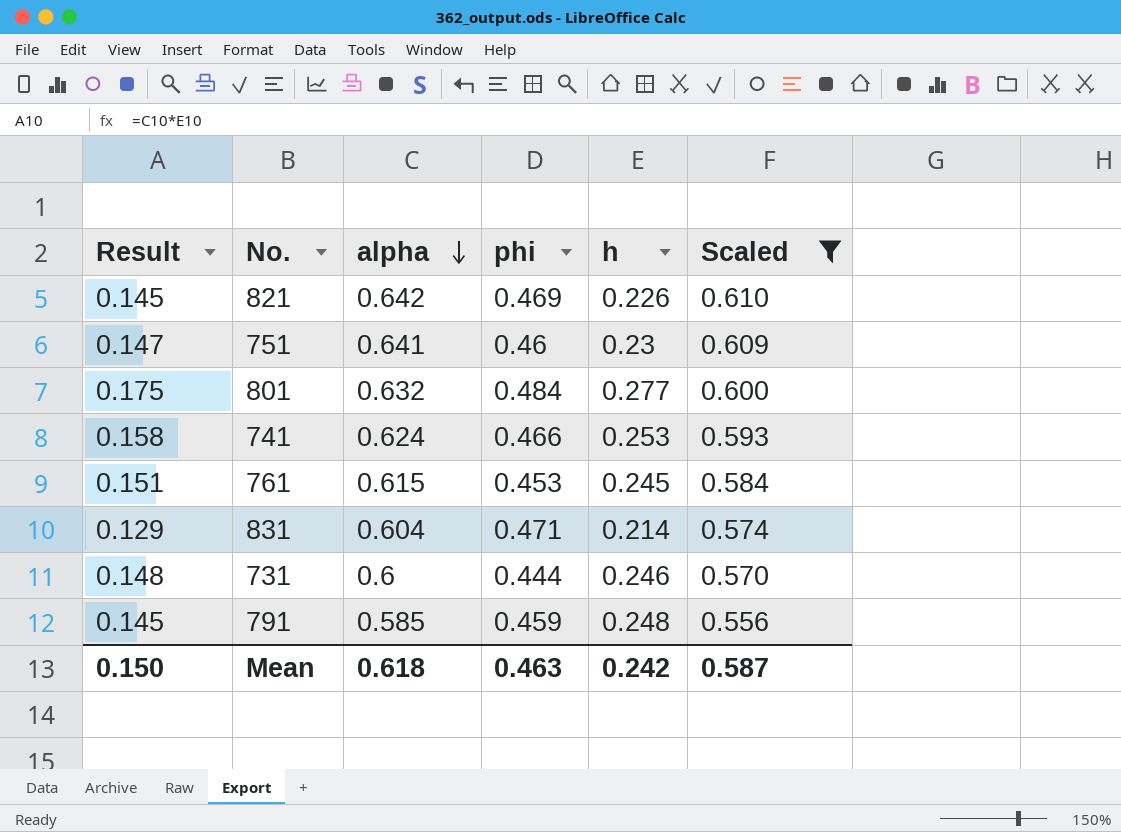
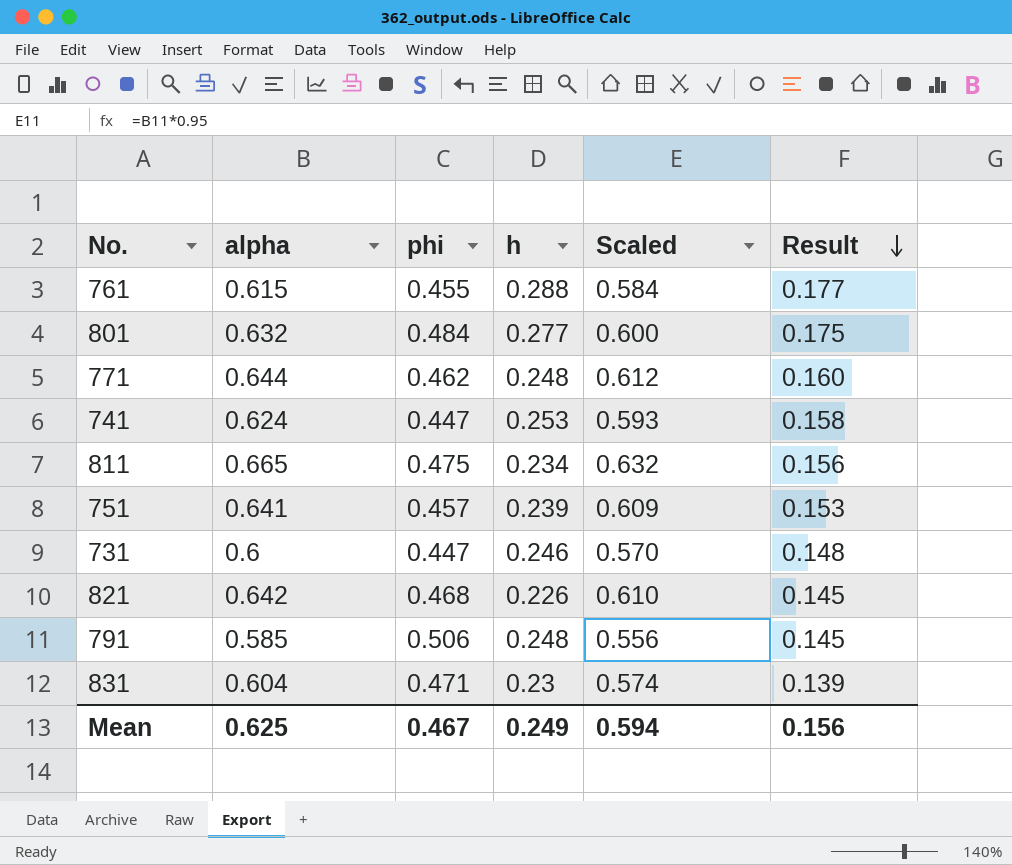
filter: Scaled <= 0.610 -> none
row order: alpha descending -> Result descending
column Result | position: 1 -> 6
761 | phi: 0.453 -> 0.455
761 | h: 0.245 -> 0.288
761 | Result: 0.151 -> 0.177
741 | phi: 0.466 -> 0.447
751 | phi: 0.46 -> 0.457
751 | h: 0.23 -> 0.239
751 | Result: 0.147 -> 0.153
731 | phi: 0.444 -> 0.447
821 | phi: 0.469 -> 0.468
791 | phi: 0.459 -> 0.506
831 | h: 0.214 -> 0.23
831 | Result: 0.129 -> 0.139
Mean | alpha: 0.618 -> 0.625
Mean | phi: 0.463 -> 0.467
Mean | h: 0.242 -> 0.249
Mean | Scaled: 0.587 -> 0.594
Mean | Result: 0.150 -> 0.156

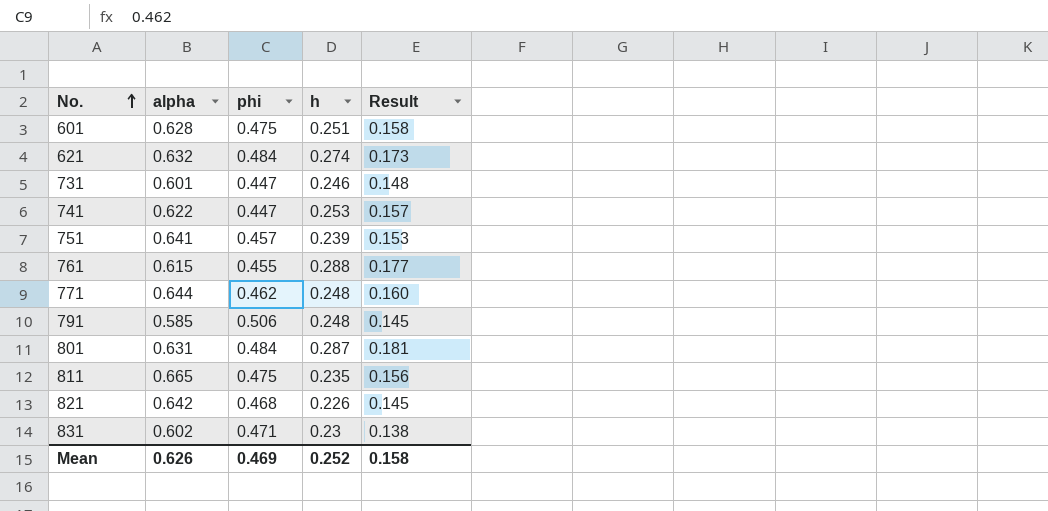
row order: Result descending -> No. ascending
column Scaled | formula: [alpha] * 0.95 -> none
row 601: none -> 0.628 | 0.475 | 0.251 | 0.158
row 621: none -> 0.632 | 0.484 | 0.274 | 0.173
731 | alpha: 0.6 -> 0.601
741 | alpha: 0.624 -> 0.622
741 | Result: 0.158 -> 0.157
801 | alpha: 0.632 -> 0.631
801 | h: 0.277 -> 0.287
801 | Result: 0.175 -> 0.181
811 | h: 0.234 -> 0.235
831 | alpha: 0.604 -> 0.602
831 | Result: 0.139 -> 0.138
Mean | alpha: 0.625 -> 0.626
Mean | phi: 0.467 -> 0.469
Mean | h: 0.249 -> 0.252
Mean | Result: 0.156 -> 0.158

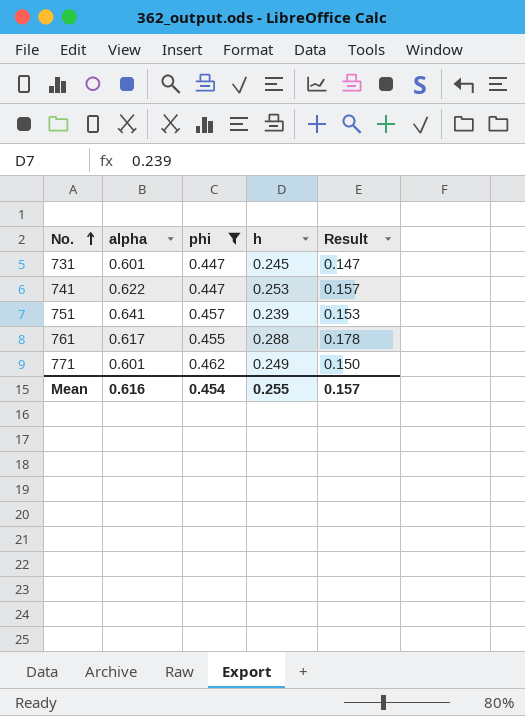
filter: none -> phi <= 0.462
731 | h: 0.246 -> 0.245
731 | Result: 0.148 -> 0.147
761 | alpha: 0.615 -> 0.617
761 | Result: 0.177 -> 0.178
771 | alpha: 0.644 -> 0.601
771 | h: 0.248 -> 0.249
771 | Result: 0.160 -> 0.150
Mean | alpha: 0.626 -> 0.616
Mean | phi: 0.469 -> 0.454
Mean | h: 0.252 -> 0.255
Mean | Result: 0.158 -> 0.157

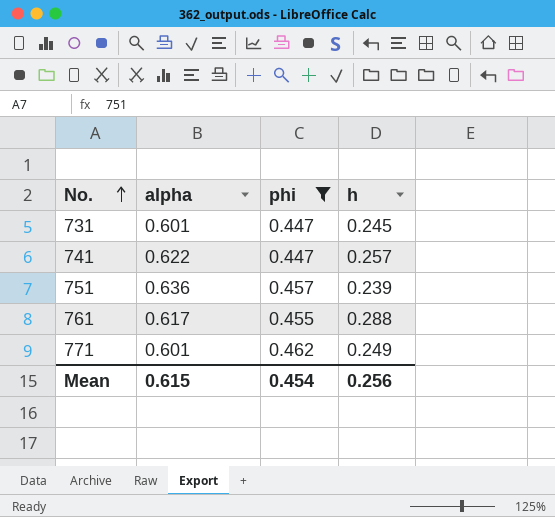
column Result | formula: [alpha] * [h] -> none
741 | h: 0.253 -> 0.257
751 | alpha: 0.641 -> 0.636
Mean | alpha: 0.616 -> 0.615
Mean | h: 0.255 -> 0.256

